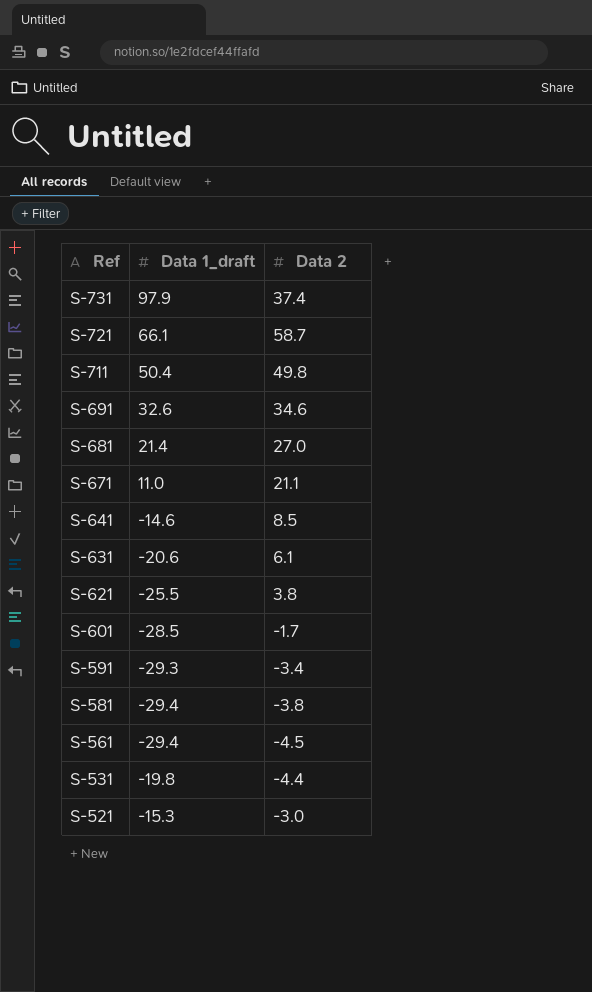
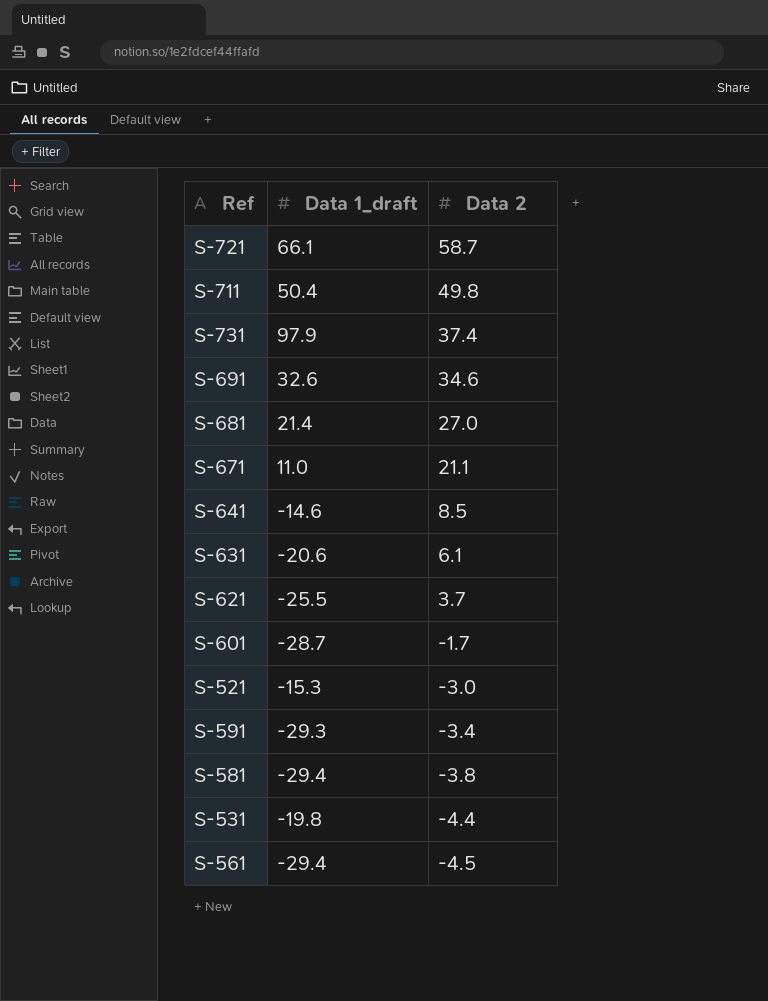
row order: Ref descending -> Data 2 descending
S-621 | Data 2: 3.8 -> 3.7
S-601 | Data 1_draft: -28.5 -> -28.7

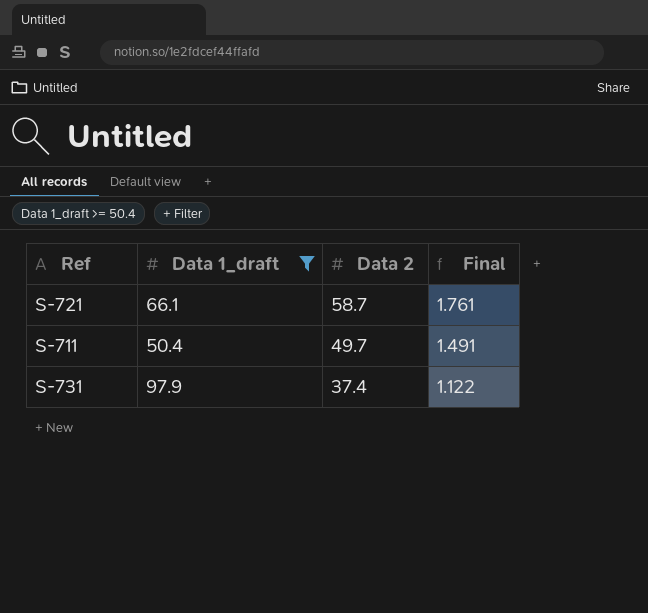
filter: none -> Data 1_draft >= 50.4
column Final | formula: none -> [Data 2] * 0.03
S-711 | Data 2: 49.8 -> 49.7

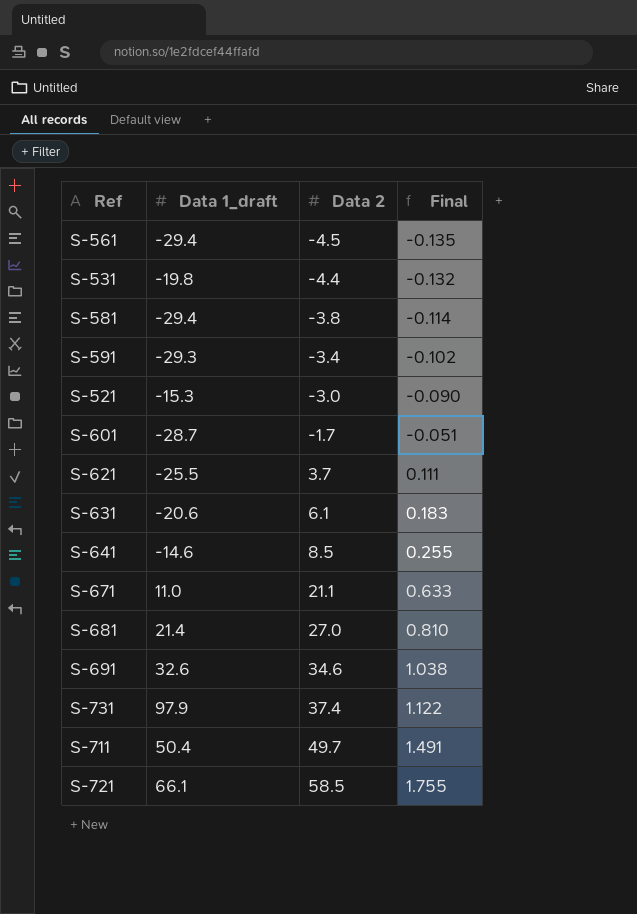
filter: Data 1_draft >= 50.4 -> none
row order: Data 2 descending -> Data 2 ascending
S-721 | Data 2: 58.7 -> 58.5
S-721 | Final: 1.761 -> 1.755

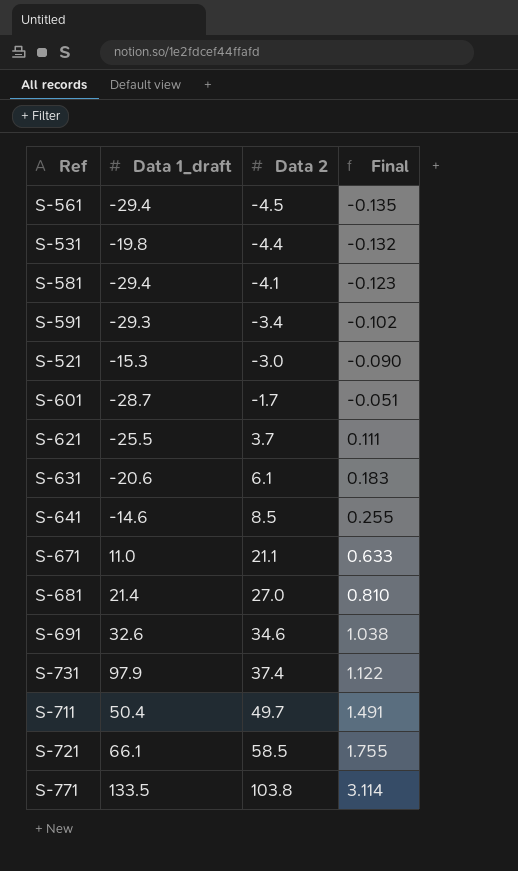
S-581 | Data 2: -3.8 -> -4.1
S-581 | Final: -0.114 -> -0.123
row S-771: none -> 133.5 | 103.8 | 3.114

